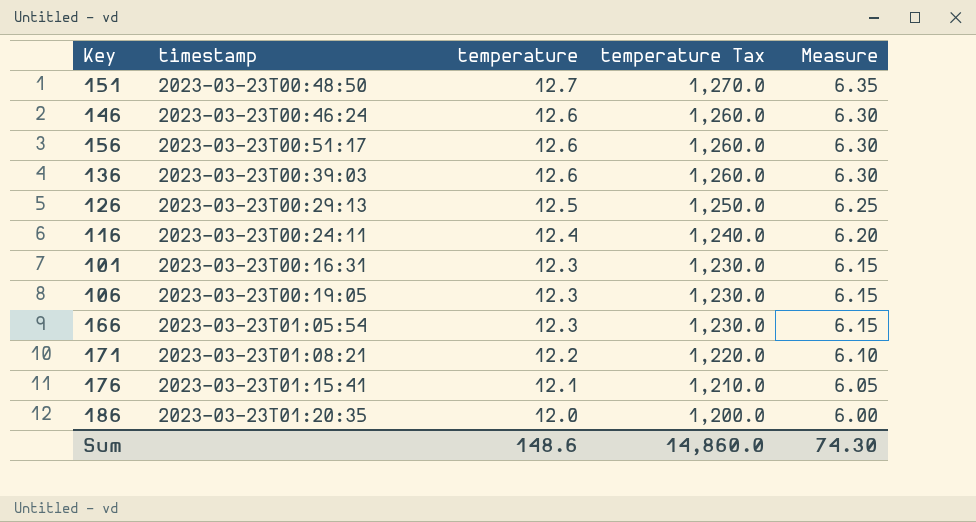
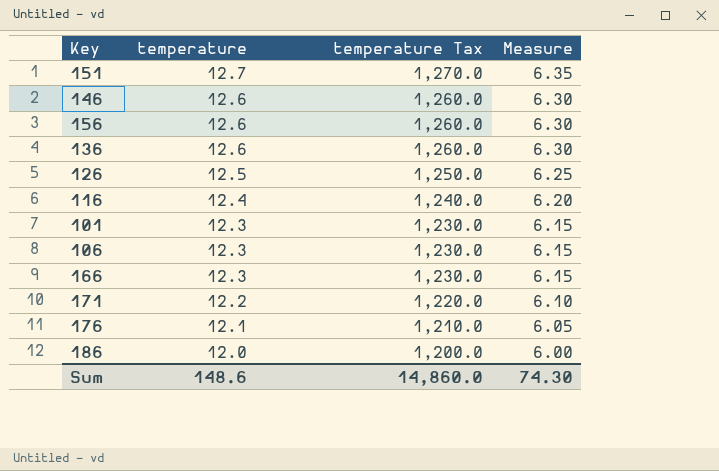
column timestamp | position: 2 -> none

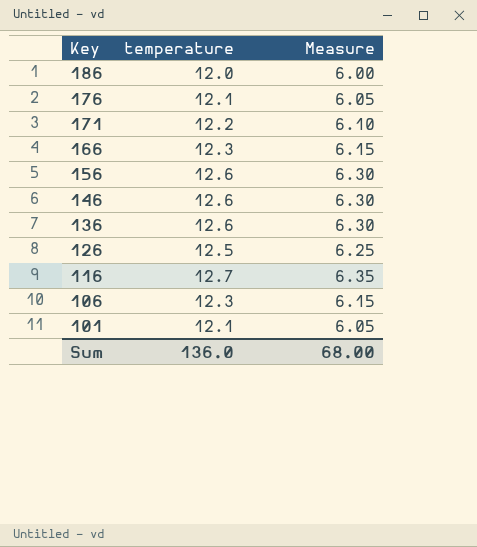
row order: temperature descending -> Key descending
column temperature Tax | formula: [temperature] * 100 -> none
row 151: 12.7 | 1,270.0 | 6.35 -> none
116 | temperature: 12.4 -> 12.7
116 | Measure: 6.20 -> 6.35
101 | temperature: 12.3 -> 12.1
101 | Measure: 6.15 -> 6.05
Sum | temperature: 148.6 -> 136.0
Sum | Measure: 74.30 -> 68.00

